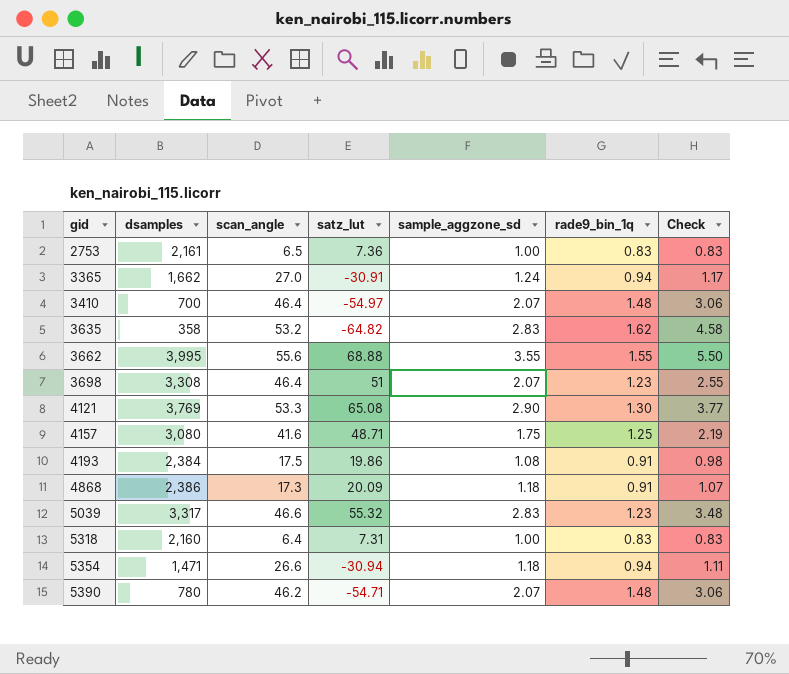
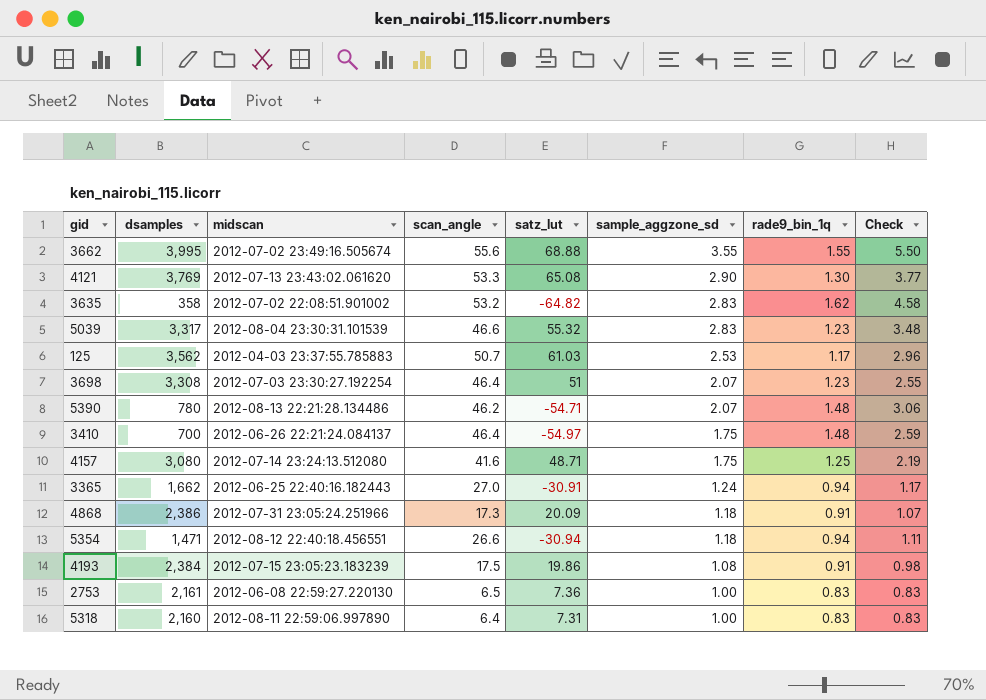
row order: gid ascending -> sample_aggzone_sd descending
column midscan | position: none -> 3
row 125: none -> 3,562 | 2012-04-03 23:37:55.785883 | 50.7 | 61.03 | 2.53 | 1.17 | 2.96
3410 | sample_aggzone_sd: 2.07 -> 1.75
3410 | Check: 3.06 -> 2.59

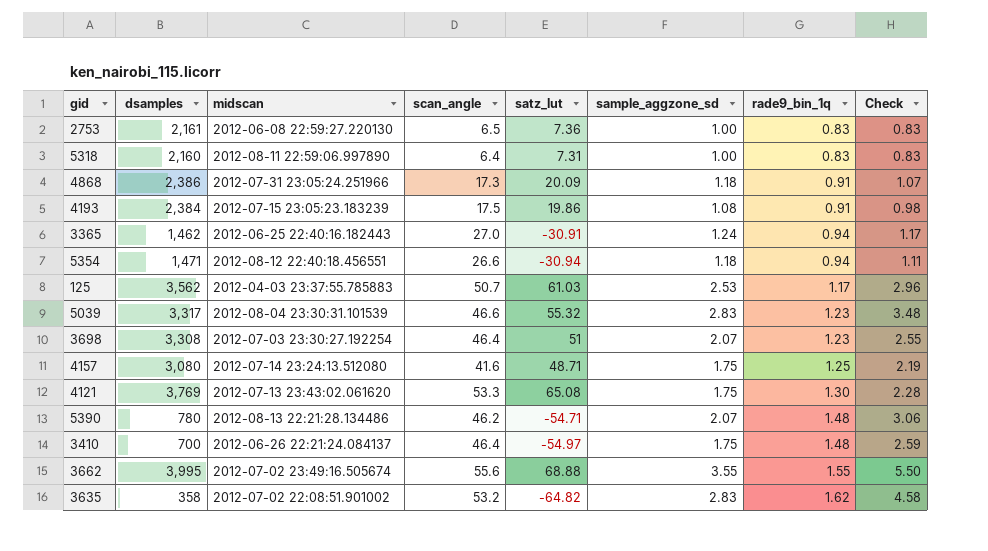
row order: sample_aggzone_sd descending -> rade9_bin_1q ascending
3365 | dsamples: 1,662 -> 1,462
4121 | sample_aggzone_sd: 2.90 -> 1.75
4121 | Check: 3.77 -> 2.28

